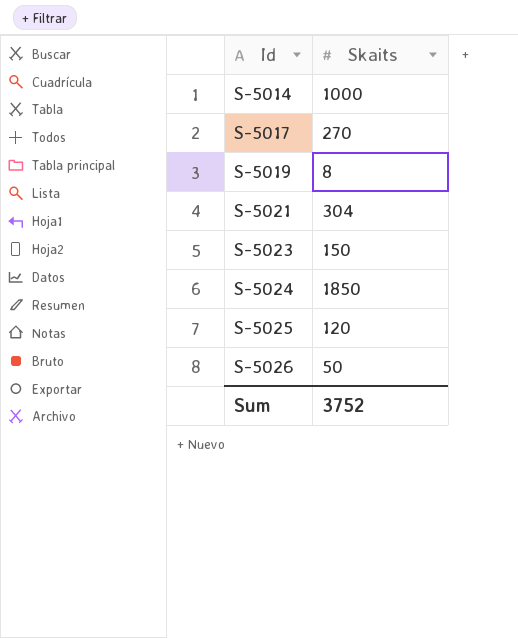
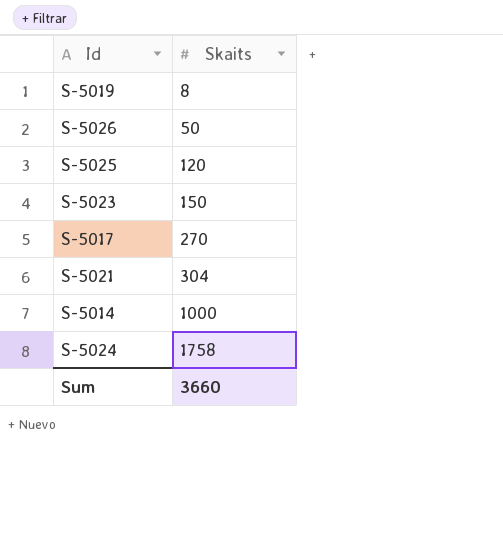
row order: Id ascending -> Skaits ascending
S-5024 | Skaits: 1850 -> 1758
Sum | Skaits: 3752 -> 3660

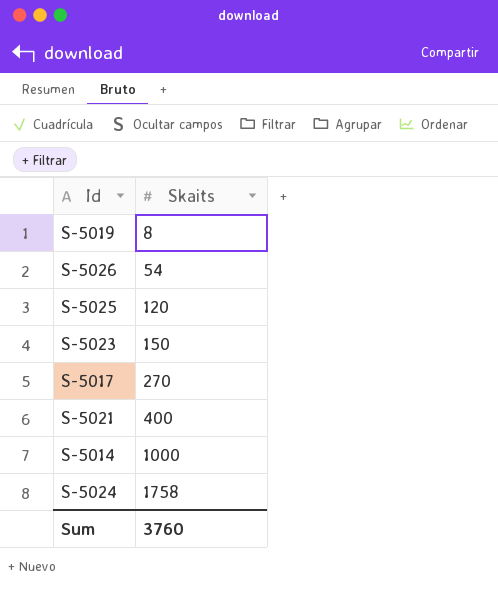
S-5026 | Skaits: 50 -> 54
S-5021 | Skaits: 304 -> 400
Sum | Skaits: 3660 -> 3760

